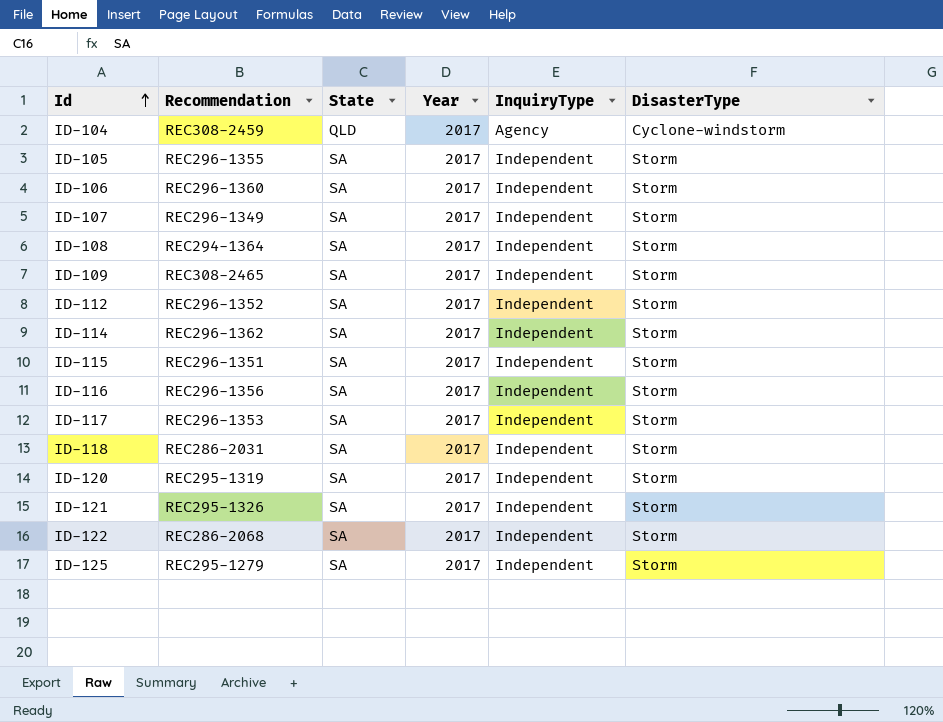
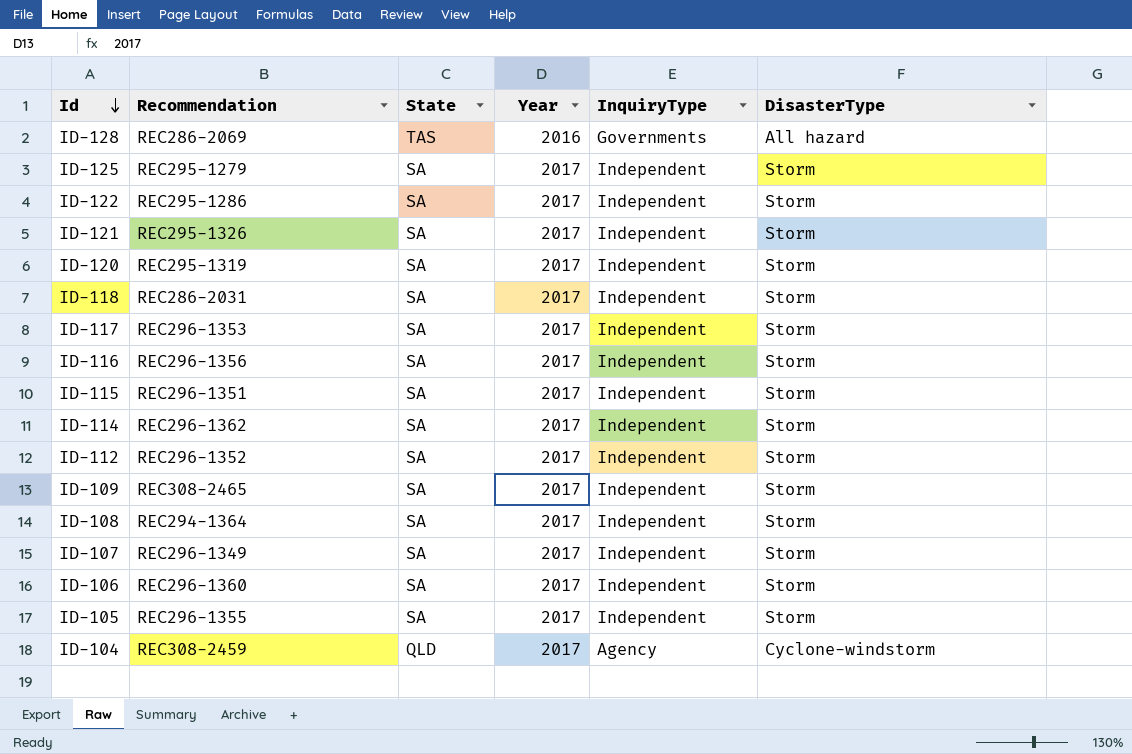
row order: Id ascending -> Id descending
row ID-128: none -> REC286-2069 | TAS | 2016 | Governments | All hazard
ID-122 | Recommendation: REC286-2068 -> REC295-1286

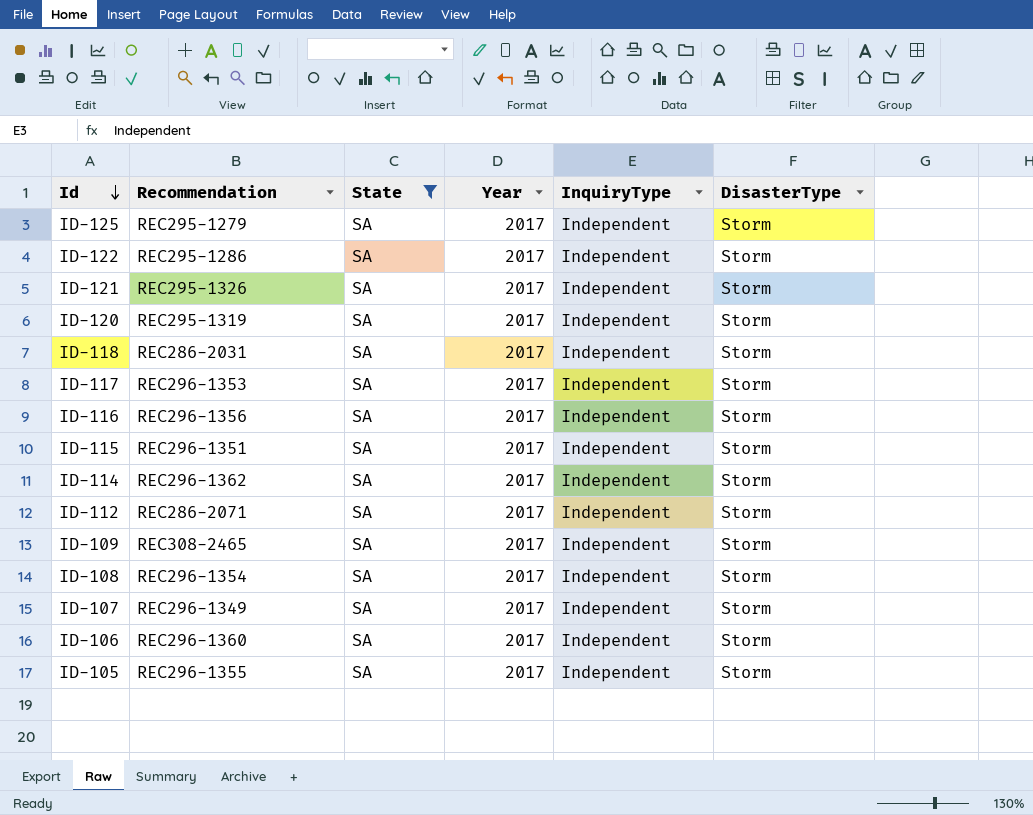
filter: none -> State = SA
ID-112 | Recommendation: REC296-1352 -> REC286-2071
ID-108 | Recommendation: REC294-1364 -> REC296-1354

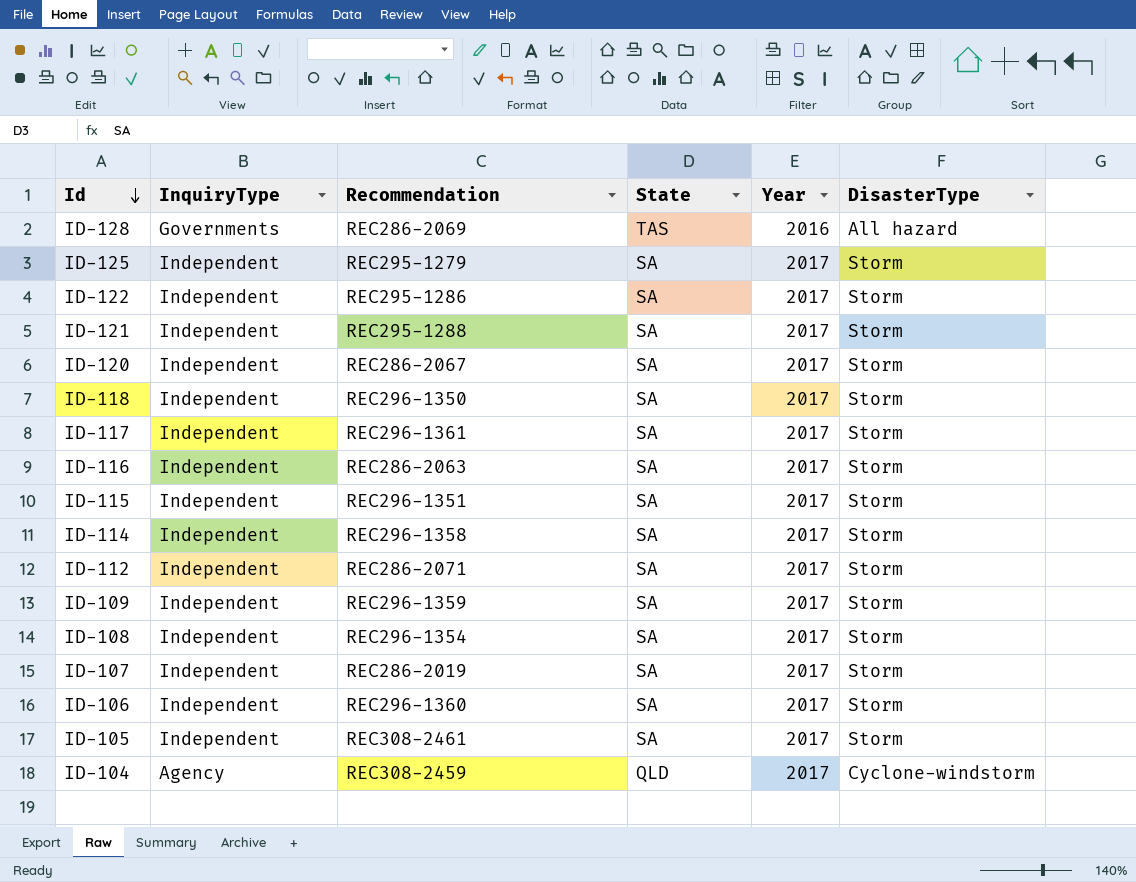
filter: State = SA -> none
column InquiryType | position: 5 -> 2
ID-121 | Recommendation: REC295-1326 -> REC295-1288
ID-120 | Recommendation: REC295-1319 -> REC286-2067
ID-118 | Recommendation: REC286-2031 -> REC296-1350
ID-117 | Recommendation: REC296-1353 -> REC296-1361
ID-116 | Recommendation: REC296-1356 -> REC286-2063
ID-114 | Recommendation: REC296-1362 -> REC296-1358
ID-109 | Recommendation: REC308-2465 -> REC296-1359
ID-107 | Recommendation: REC296-1349 -> REC286-2019
ID-105 | Recommendation: REC296-1355 -> REC308-2461

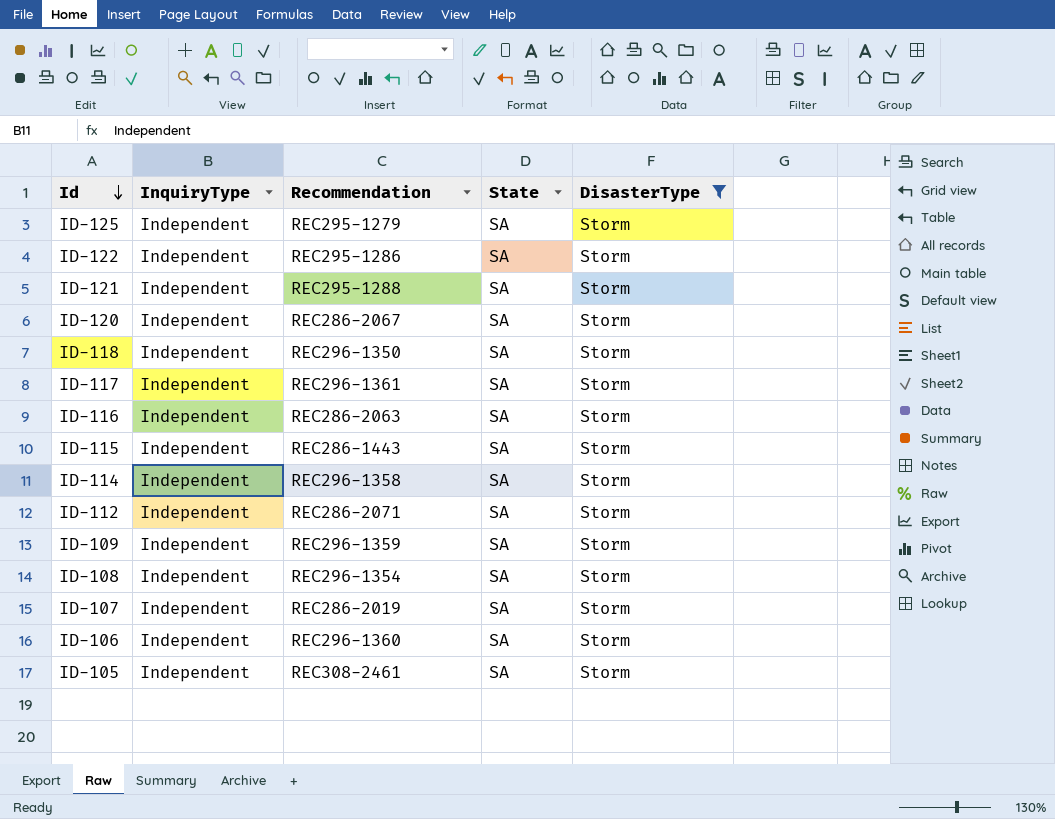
filter: none -> DisasterType = Storm
column Year | position: 5 -> none
ID-115 | Recommendation: REC296-1351 -> REC286-1443

